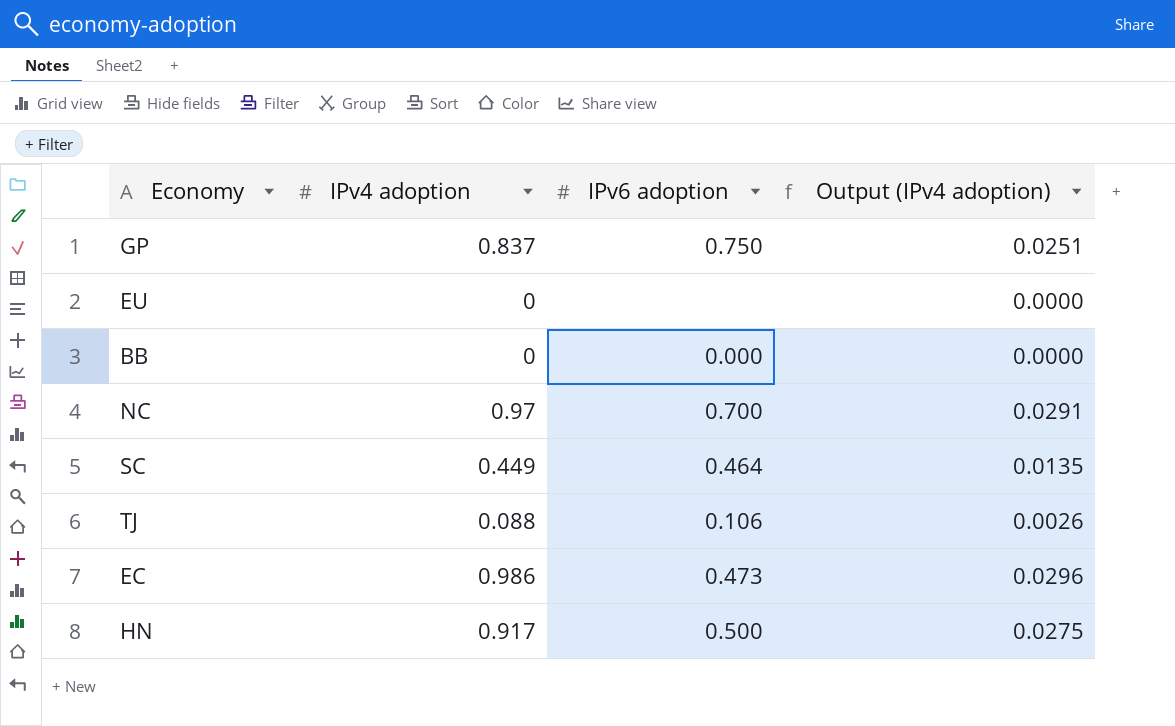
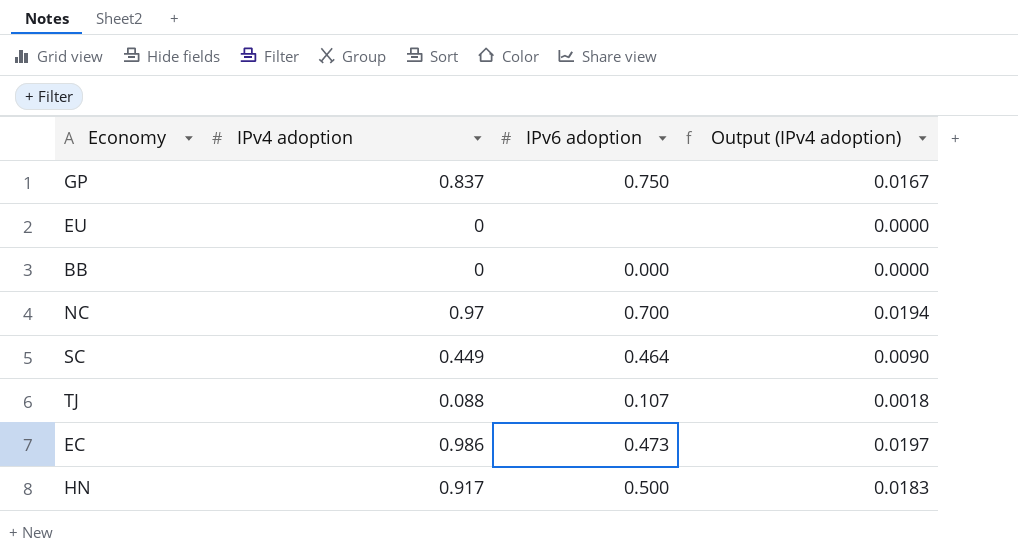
column Output (IPv4 adoption) | formula: [IPv4 adoption] * 0.03 -> [IPv4 adoption] * 0.02
TJ | IPv6 adoption: 0.106 -> 0.107

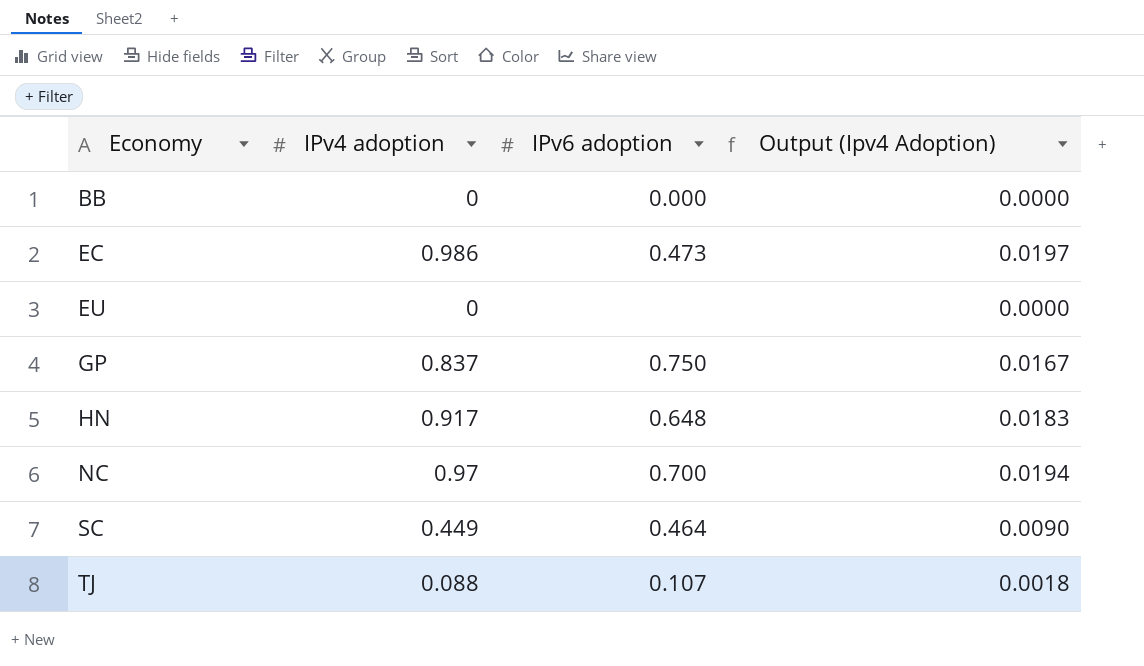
row order: none -> Economy ascending
column name: Output (IPv4 adoption) -> Output (Ipv4 Adoption)
HN | IPv6 adoption: 0.500 -> 0.648

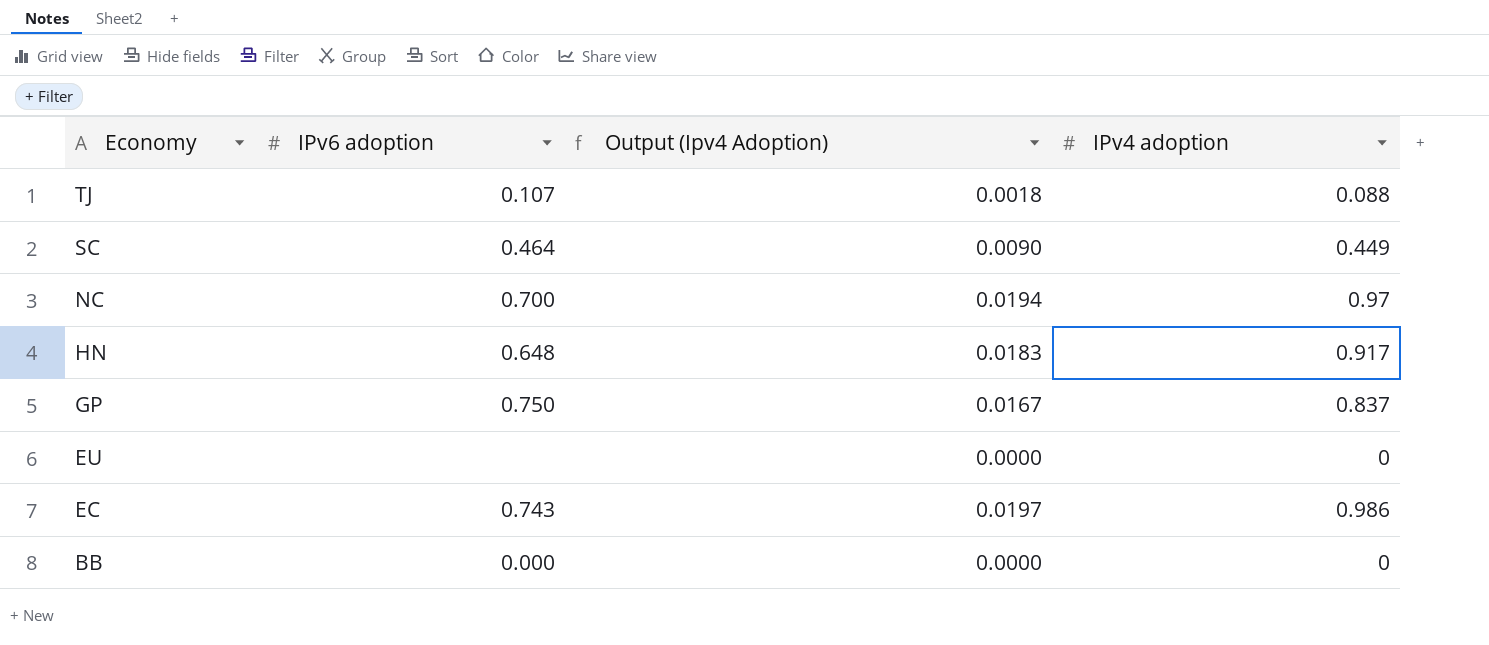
row order: Economy ascending -> Economy descending
column IPv4 adoption | position: 2 -> 4
EC | IPv6 adoption: 0.473 -> 0.743

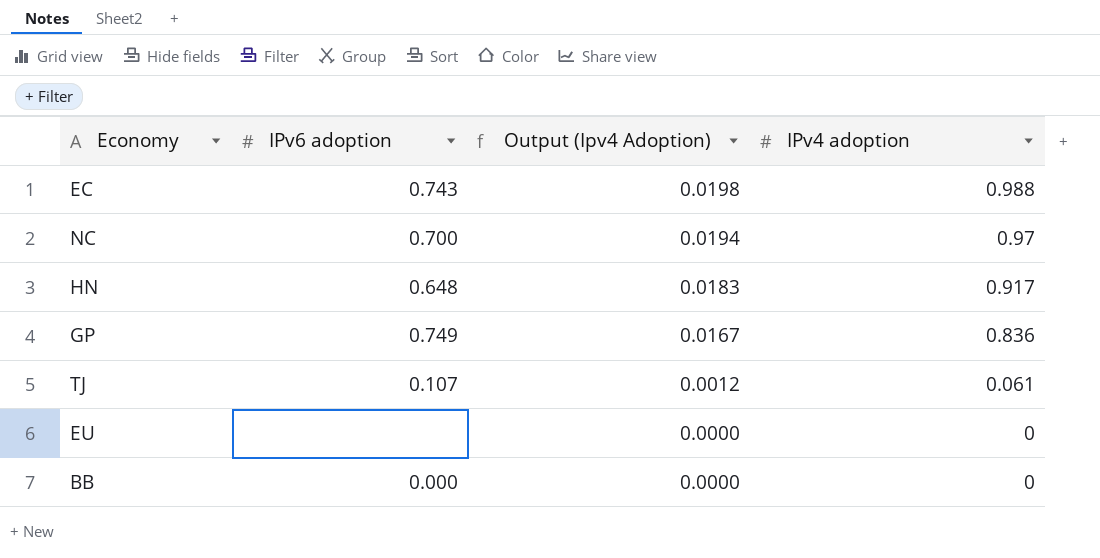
row order: Economy descending -> Output (Ipv4 Adoption) descending
row SC: 0.464 | 0.0090 | 0.449 -> none
EC | Output (Ipv4 Adoption): 0.0197 -> 0.0198
EC | IPv4 adoption: 0.986 -> 0.988
GP | IPv6 adoption: 0.750 -> 0.749
GP | IPv4 adoption: 0.837 -> 0.836
TJ | Output (Ipv4 Adoption): 0.0018 -> 0.0012
TJ | IPv4 adoption: 0.088 -> 0.061

